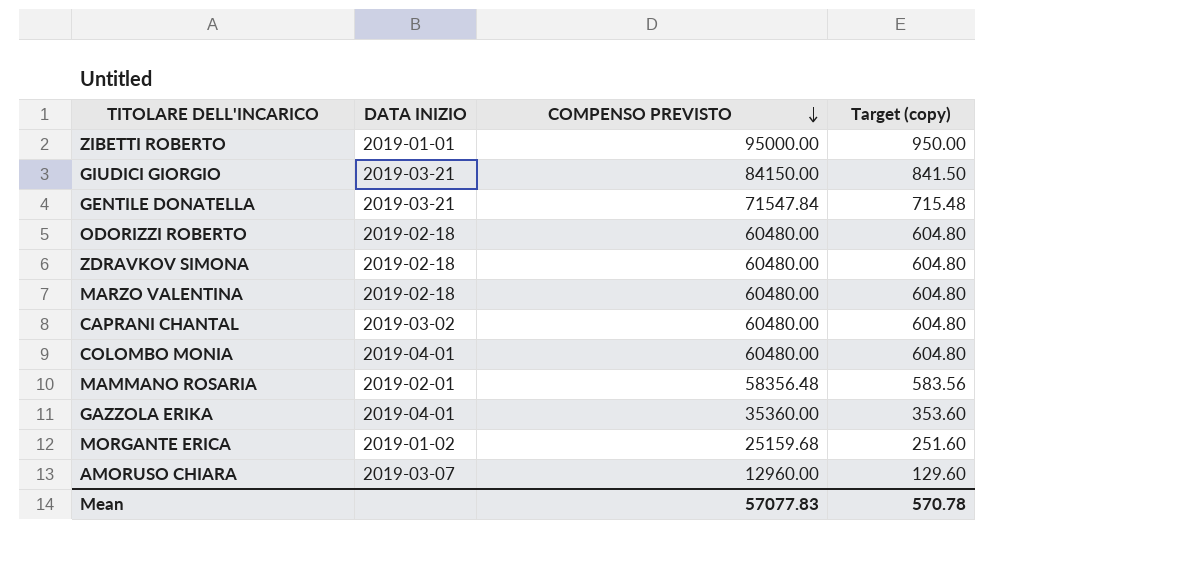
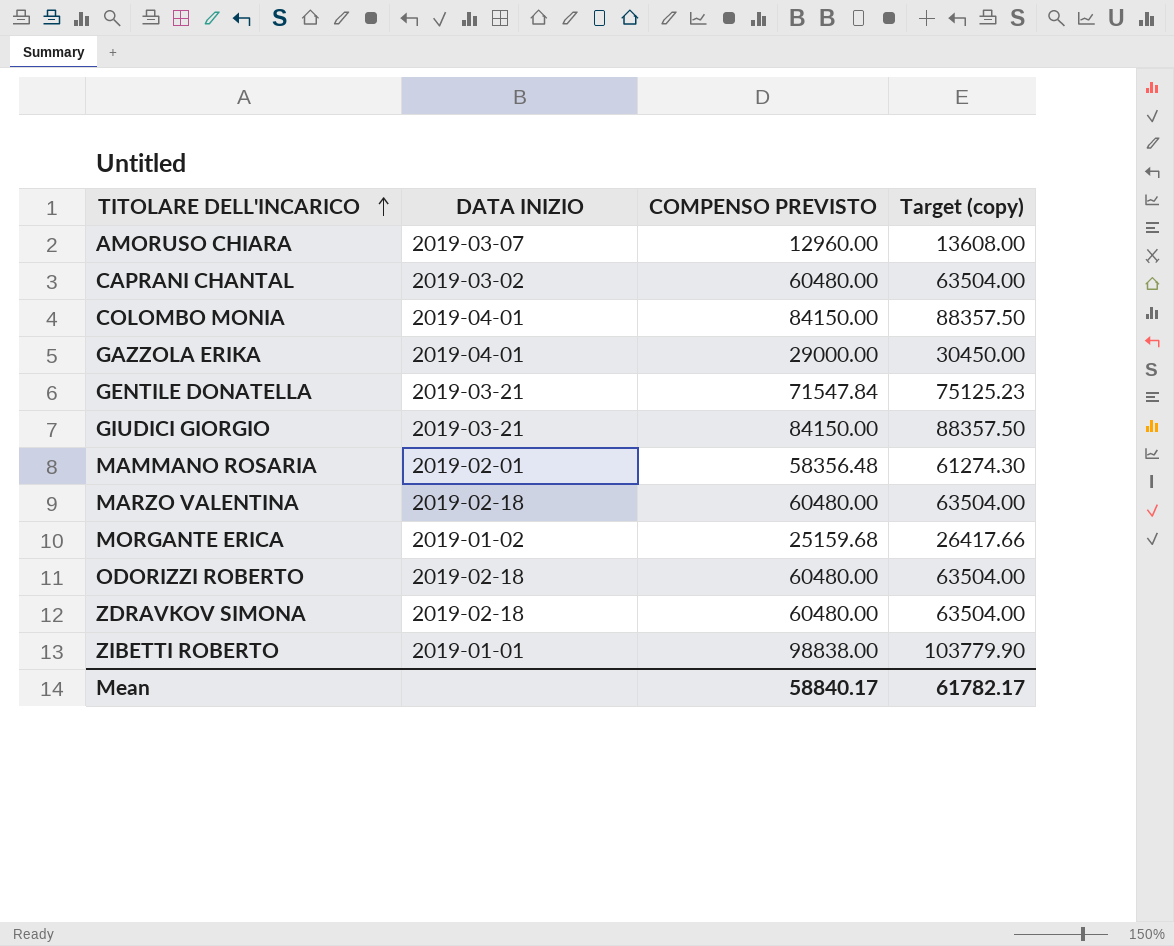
row order: COMPENSO PREVISTO descending -> TITOLARE DELL'INCARICO ascending
column Target (copy) | formula: [COMPENSO PREVISTO] * 0.01 -> [COMPENSO PREVISTO] * 1.05
COLOMBO MONIA | COMPENSO PREVISTO: 60480.00 -> 84150.00
GAZZOLA ERIKA | COMPENSO PREVISTO: 35360.00 -> 29000.00
ZIBETTI ROBERTO | COMPENSO PREVISTO: 95000.00 -> 98838.00
Mean | COMPENSO PREVISTO: 57077.83 -> 58840.17
Mean | Target (copy): 570.78 -> 61782.17

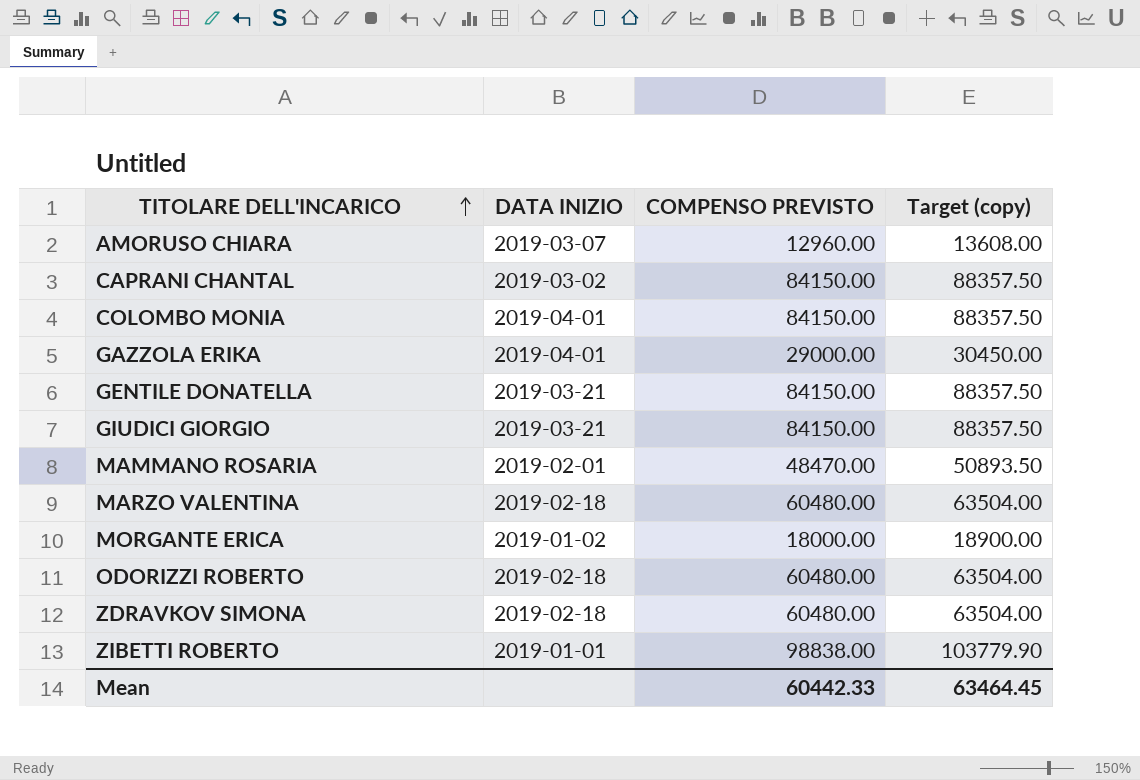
CAPRANI CHANTAL | COMPENSO PREVISTO: 60480.00 -> 84150.00
CAPRANI CHANTAL | Target (copy): 63504.00 -> 88357.50
GENTILE DONATELLA | COMPENSO PREVISTO: 71547.84 -> 84150.00
GENTILE DONATELLA | Target (copy): 75125.23 -> 88357.50
MAMMANO ROSARIA | COMPENSO PREVISTO: 58356.48 -> 48470.00
MAMMANO ROSARIA | Target (copy): 61274.30 -> 50893.50
MORGANTE ERICA | COMPENSO PREVISTO: 25159.68 -> 18000.00
MORGANTE ERICA | Target (copy): 26417.66 -> 18900.00
Mean | COMPENSO PREVISTO: 58840.17 -> 60442.33
Mean | Target (copy): 61782.17 -> 63464.45

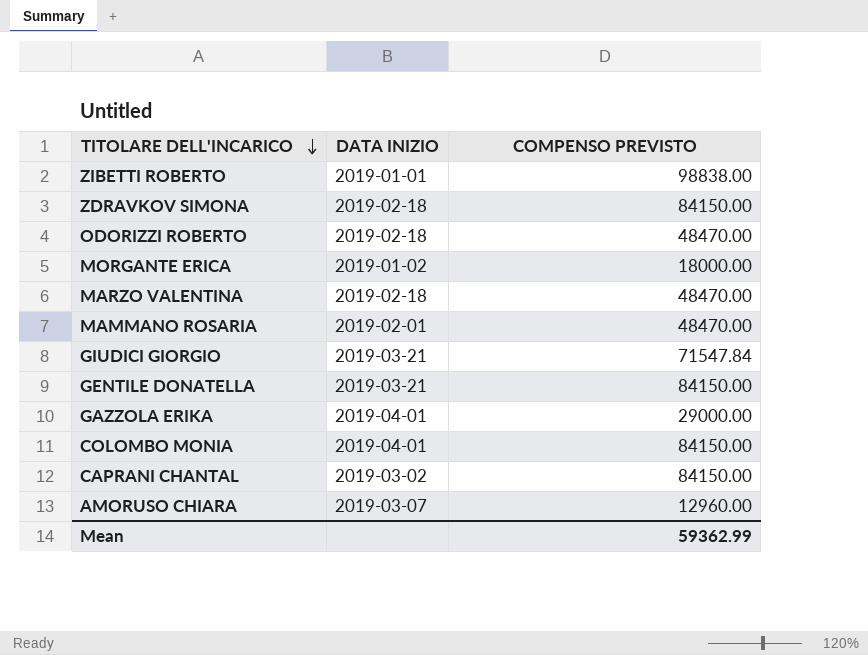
row order: TITOLARE DELL'INCARICO ascending -> TITOLARE DELL'INCARICO descending
column Target (copy) | formula: [COMPENSO PREVISTO] * 1.05 -> none
ZDRAVKOV SIMONA | COMPENSO PREVISTO: 60480.00 -> 84150.00
ODORIZZI ROBERTO | COMPENSO PREVISTO: 60480.00 -> 48470.00
MARZO VALENTINA | COMPENSO PREVISTO: 60480.00 -> 48470.00
GIUDICI GIORGIO | COMPENSO PREVISTO: 84150.00 -> 71547.84
Mean | COMPENSO PREVISTO: 60442.33 -> 59362.99

